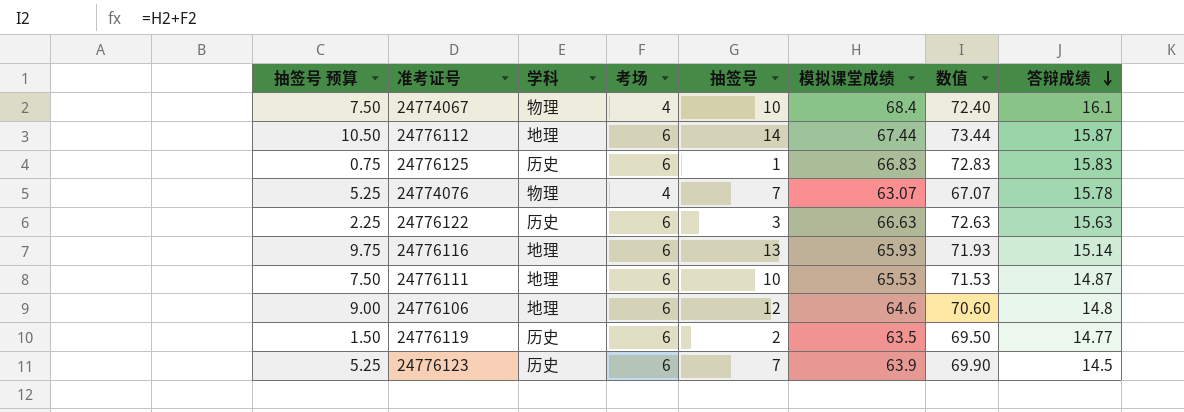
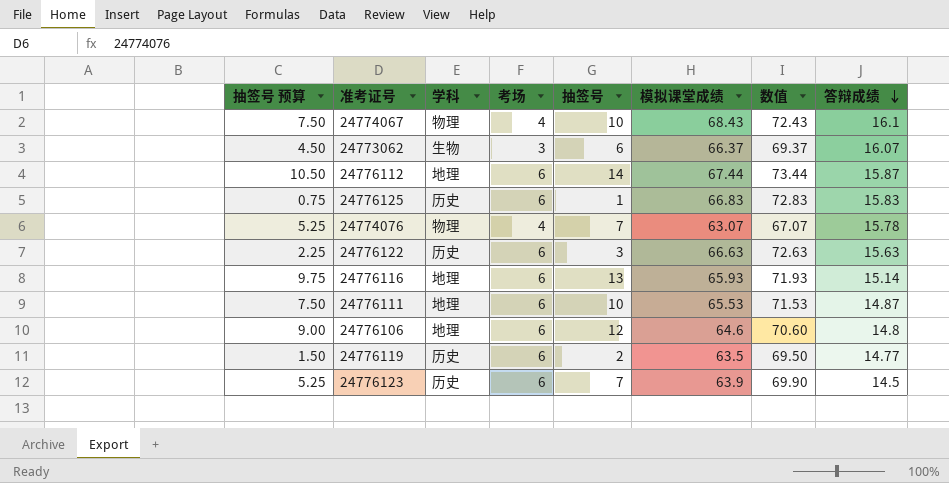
24774067 | 模拟课堂成绩: 68.4 -> 68.43
24774067 | 数值: 72.40 -> 72.43
row 24773062: none -> 4.50 | 生物 | 3 | 6 | 66.37 | 69.37 | 16.07

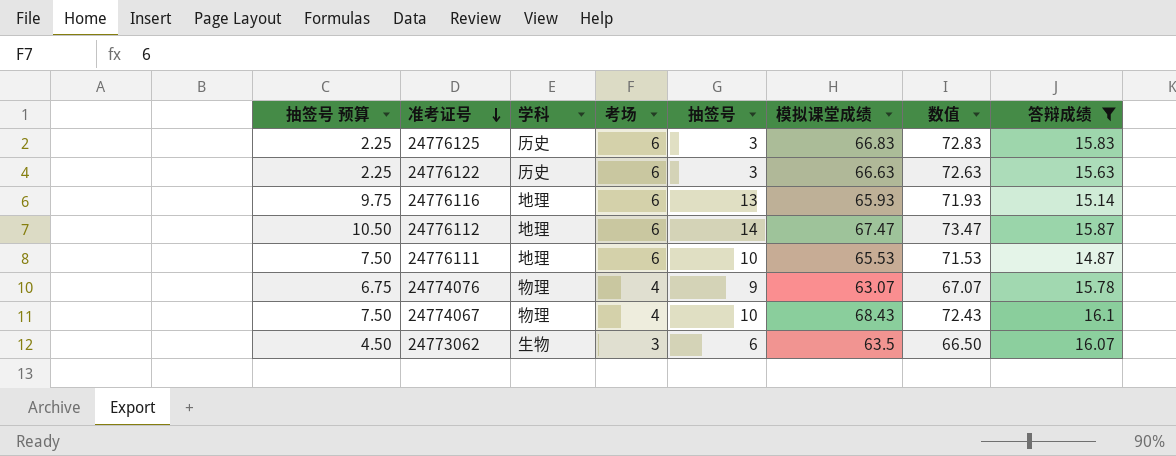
filter: none -> 答辩成绩 >= 14.87
row order: 答辩成绩 descending -> 准考证号 descending
24776125 | 抽签号 预算: 0.75 -> 2.25
24776125 | 抽签号: 1 -> 3
24776112 | 模拟课堂成绩: 67.44 -> 67.47
24776112 | 数值: 73.44 -> 73.47
24774076 | 抽签号 预算: 5.25 -> 6.75
24774076 | 抽签号: 7 -> 9
24773062 | 模拟课堂成绩: 66.37 -> 63.5
24773062 | 数值: 69.37 -> 66.50

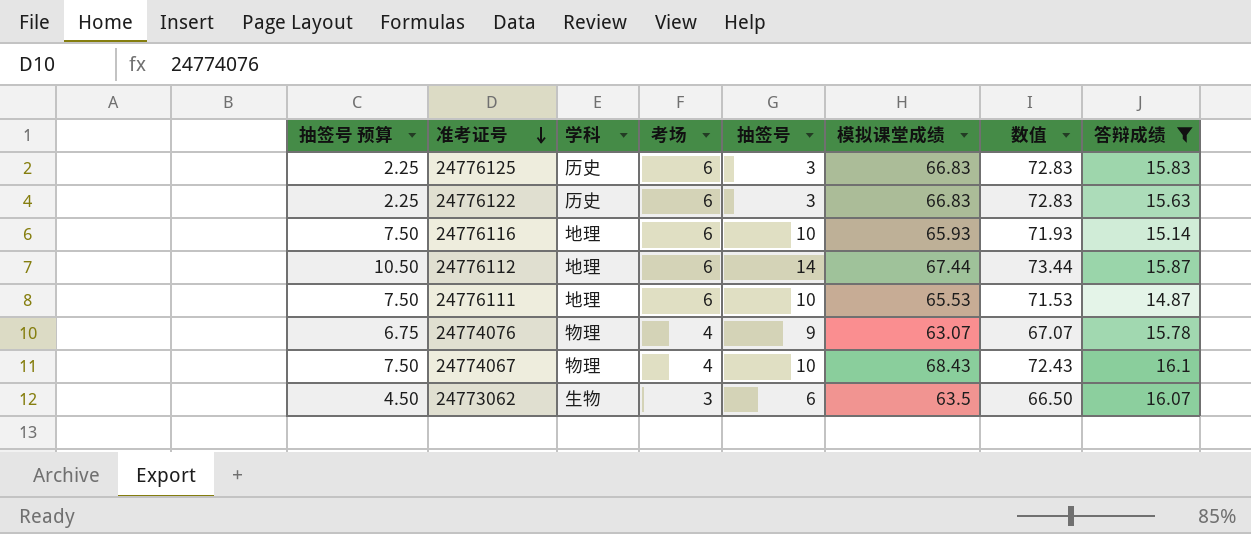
24776122 | 模拟课堂成绩: 66.63 -> 66.83
24776122 | 数值: 72.63 -> 72.83
24776116 | 抽签号 预算: 9.75 -> 7.50
24776116 | 抽签号: 13 -> 10
24776112 | 模拟课堂成绩: 67.47 -> 67.44
24776112 | 数值: 73.47 -> 73.44

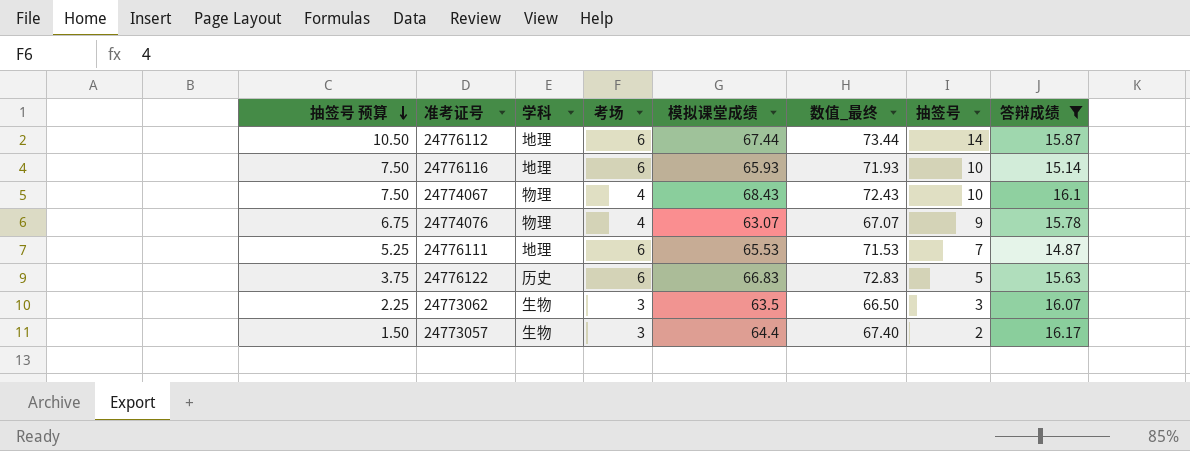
row order: 准考证号 descending -> 抽签号 预算 descending
column name: 数值 -> 数值_最终
column 抽签号 | position: 5 -> 7
row 24776125: 2.25 | 历史 | 6 | 3 | 66.83 | 72.83 | 15.83 -> none
24776111 | 抽签号 预算: 7.50 -> 5.25
24776111 | 抽签号: 10 -> 7
24776122 | 抽签号 预算: 2.25 -> 3.75
24776122 | 抽签号: 3 -> 5
24773062 | 抽签号 预算: 4.50 -> 2.25
24773062 | 抽签号: 6 -> 3
row 24773057: none -> 1.50 | 生物 | 3 | 64.4 | 67.40 | 2 | 16.17

